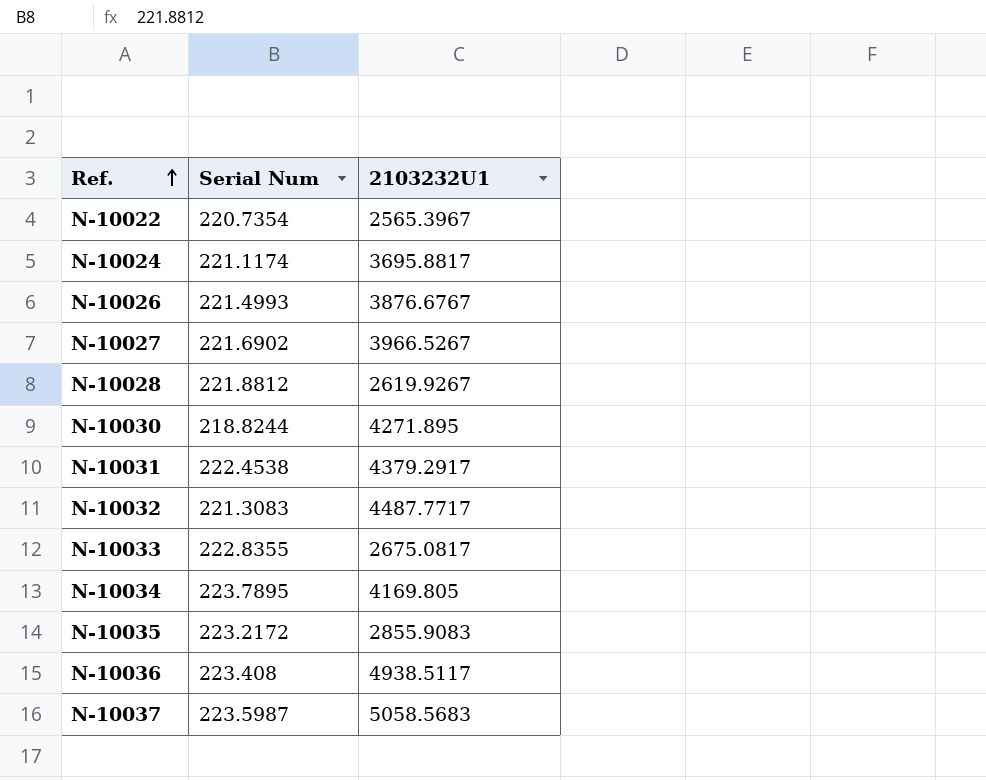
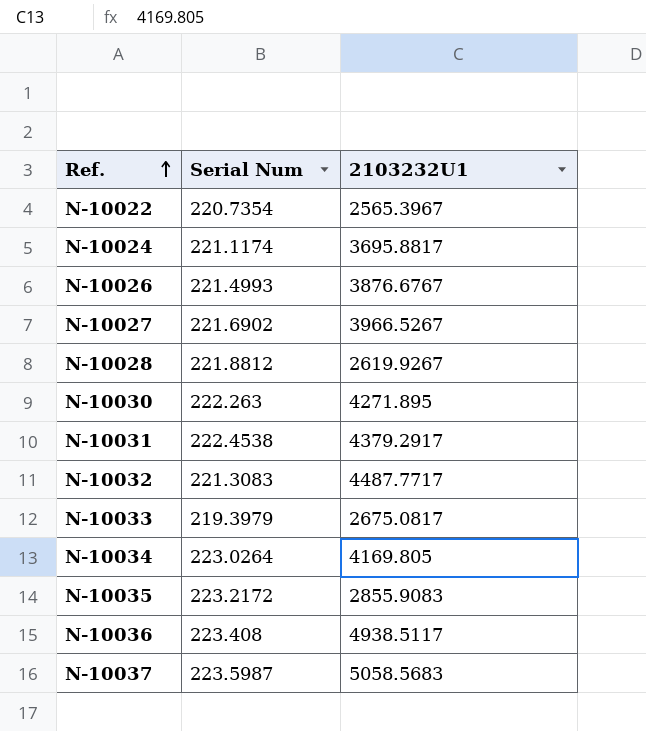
N-10030 | Serial Num: 218.8244 -> 222.263
N-10033 | Serial Num: 222.8355 -> 219.3979
N-10034 | Serial Num: 223.7895 -> 223.0264

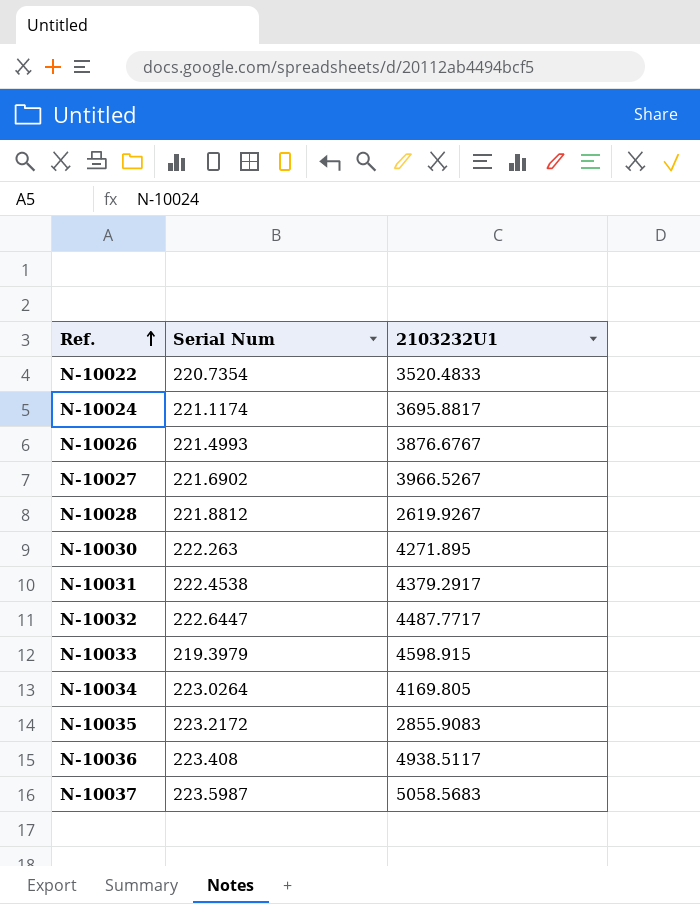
N-10022 | 2103232U1: 2565.3967 -> 3520.4833
N-10032 | Serial Num: 221.3083 -> 222.6447
N-10033 | 2103232U1: 2675.0817 -> 4598.915

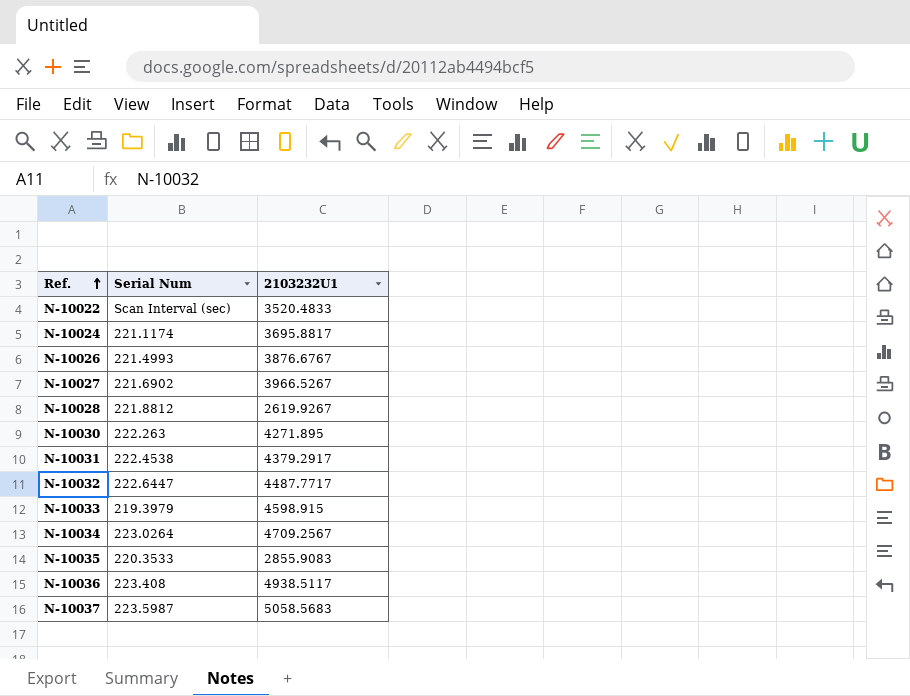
N-10022 | Serial Num: 220.7354 -> Scan Interval (sec)
N-10034 | 2103232U1: 4169.805 -> 4709.2567
N-10035 | Serial Num: 223.2172 -> 220.3533

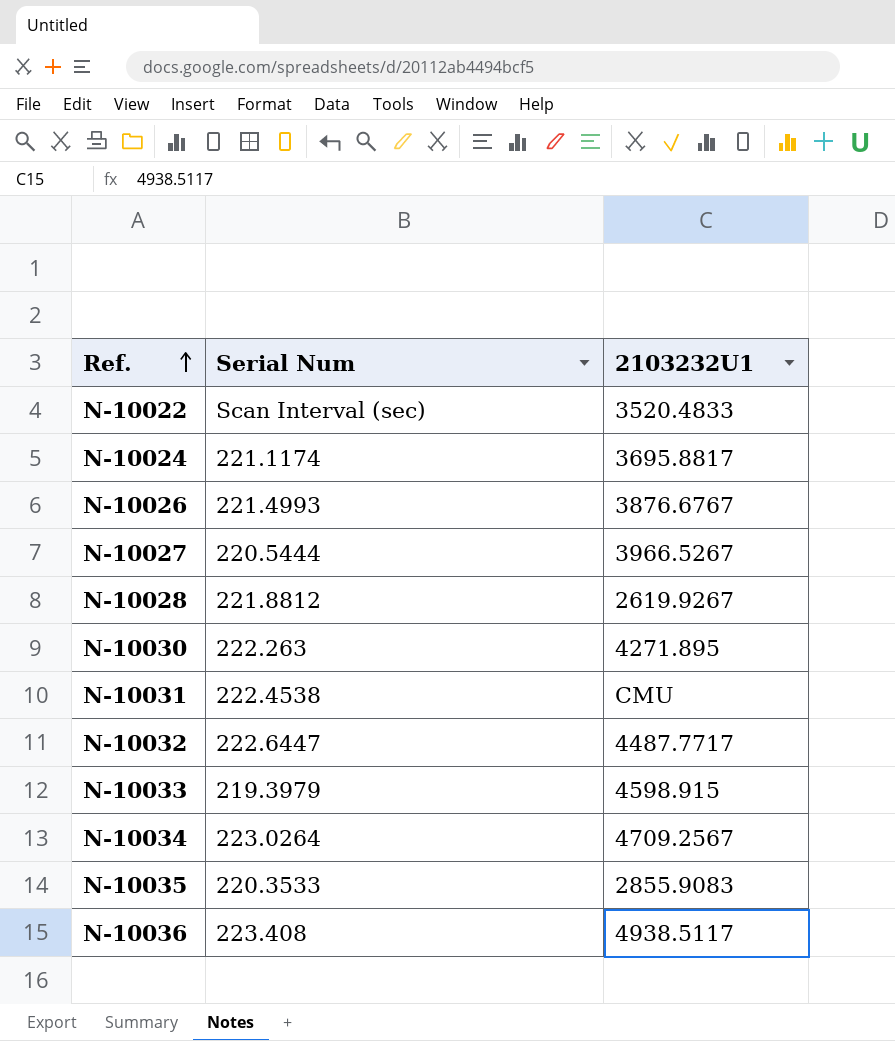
row N-10037: 223.5987 | 5058.5683 -> none
N-10027 | Serial Num: 221.6902 -> 220.5444
N-10031 | 2103232U1: 4379.2917 -> CMU

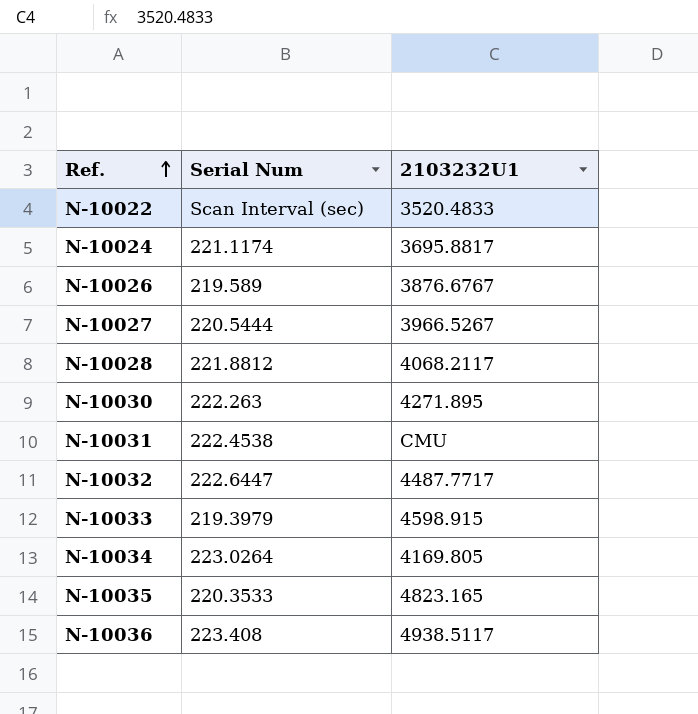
N-10026 | Serial Num: 221.4993 -> 219.589
N-10028 | 2103232U1: 2619.9267 -> 4068.2117
N-10034 | 2103232U1: 4709.2567 -> 4169.805
N-10035 | 2103232U1: 2855.9083 -> 4823.165

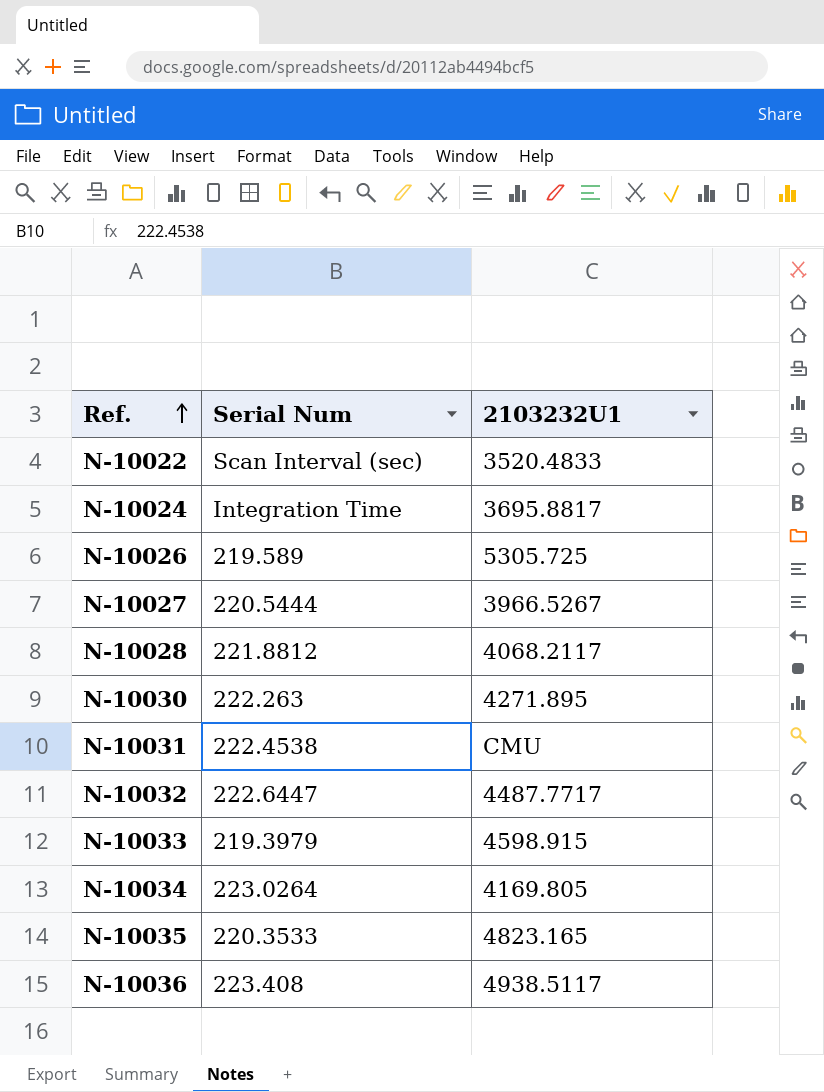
N-10024 | Serial Num: 221.1174 -> Integration Time
N-10026 | 2103232U1: 3876.6767 -> 5305.725

